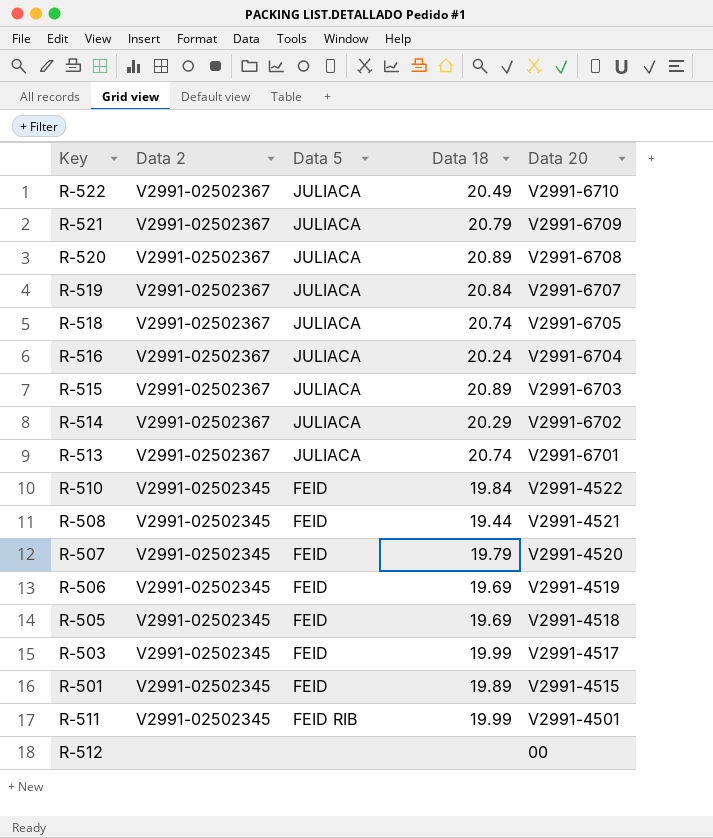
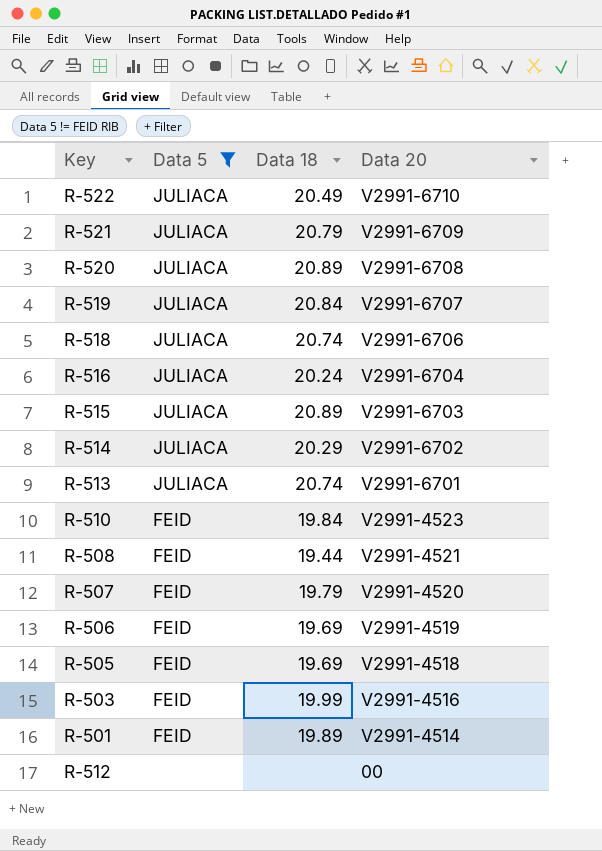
filter: none -> Data 5 != FEID RIB
column Data 2 | position: 2 -> none
R-518 | Data 20: V2991-6705 -> V2991-6706
R-510 | Data 20: V2991-4522 -> V2991-4523
R-503 | Data 20: V2991-4517 -> V2991-4516
R-501 | Data 20: V2991-4515 -> V2991-4514

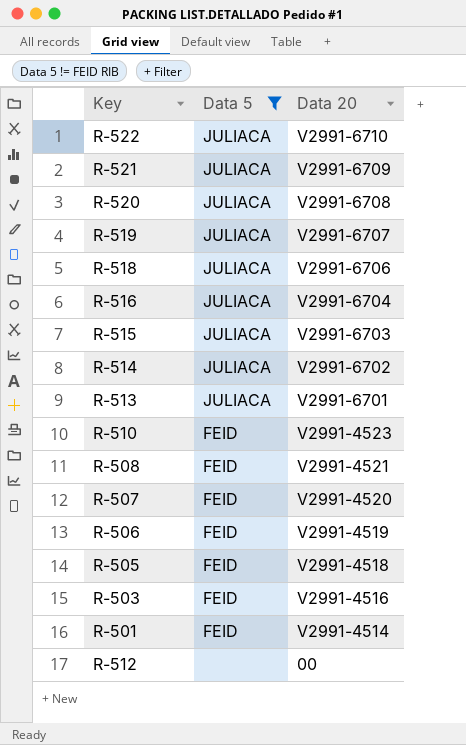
column Data 18 | position: 3 -> none

